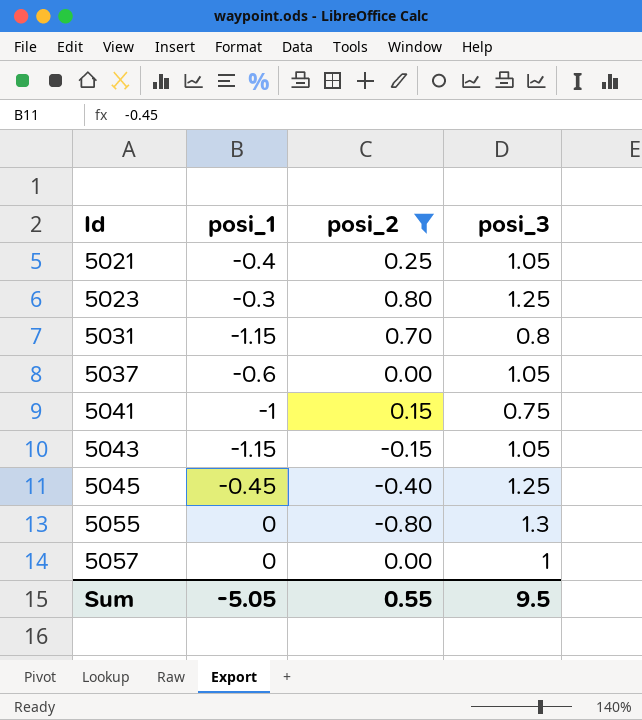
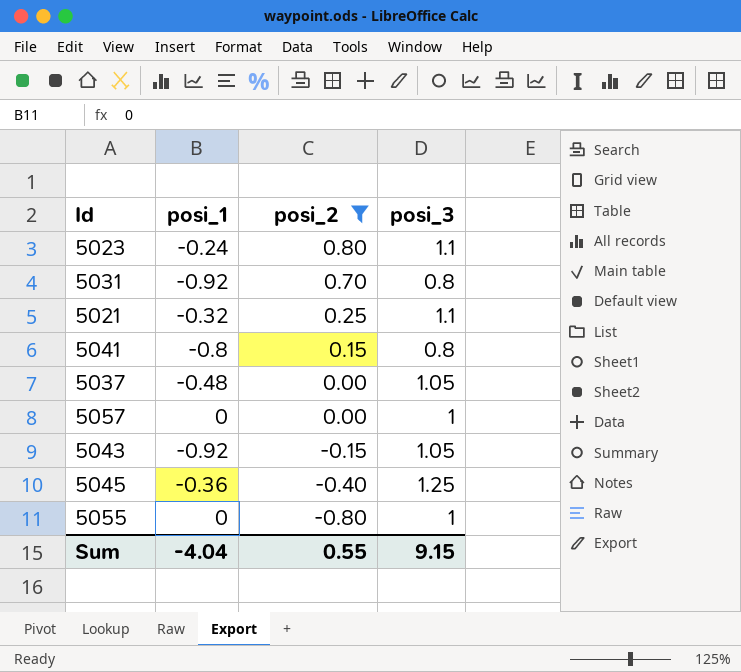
row order: Id ascending -> posi_2 descending
5023 | posi_1: -0.3 -> -0.24
5023 | posi_3: 1.25 -> 1.1
5031 | posi_1: -1.15 -> -0.92
5021 | posi_1: -0.4 -> -0.32
5021 | posi_3: 1.05 -> 1.1
5041 | posi_1: -1 -> -0.8
5041 | posi_3: 0.75 -> 0.8
5037 | posi_1: -0.6 -> -0.48
5043 | posi_1: -1.15 -> -0.92
5045 | posi_1: -0.45 -> -0.36
5055 | posi_3: 1.3 -> 1
Sum | posi_1: -5.05 -> -4.04
Sum | posi_3: 9.5 -> 9.15

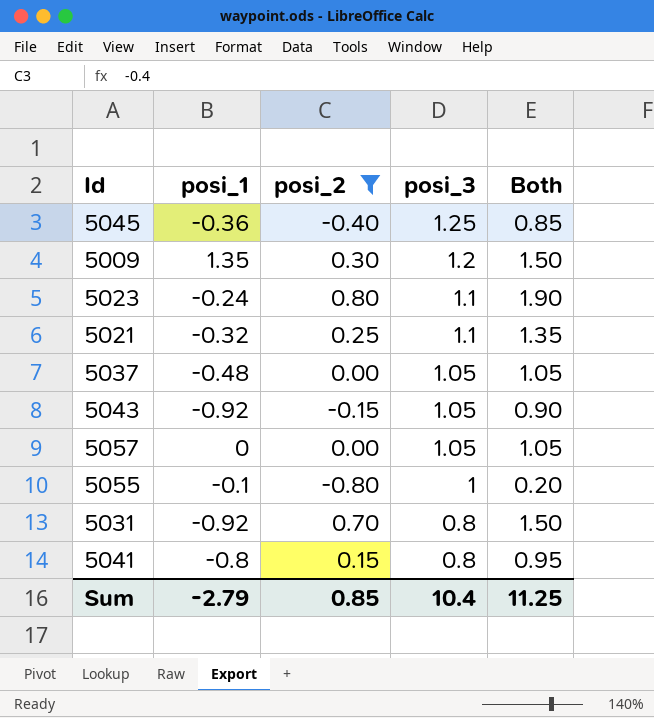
row order: posi_2 descending -> posi_3 descending
column Both | formula: none -> [posi_2] + [posi_3]
row 5009: none -> 1.35 | 0.30 | 1.2 | 1.50
5057 | posi_3: 1 -> 1.05
5055 | posi_1: 0 -> -0.1
Sum | posi_1: -4.04 -> -2.79
Sum | posi_2: 0.55 -> 0.85
Sum | posi_3: 9.15 -> 10.4

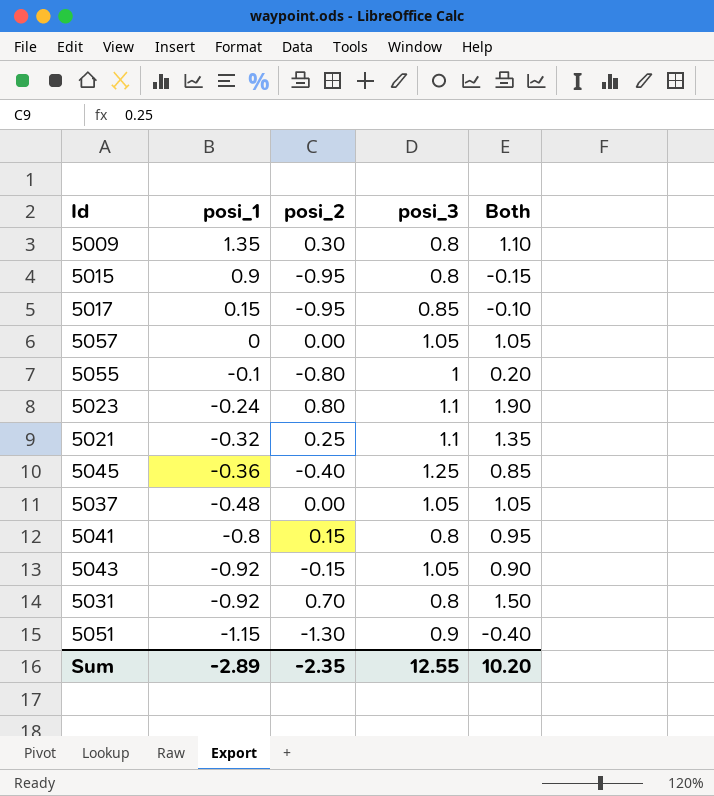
filter: posi_2 >= -0.80 -> none
row order: posi_3 descending -> posi_1 descending
5009 | posi_3: 1.2 -> 0.8
5009 | Both: 1.50 -> 1.10
Sum | posi_1: -2.79 -> -2.89
Sum | posi_2: 0.85 -> -2.35
Sum | posi_3: 10.4 -> 12.55
Sum | Both: 11.25 -> 10.20

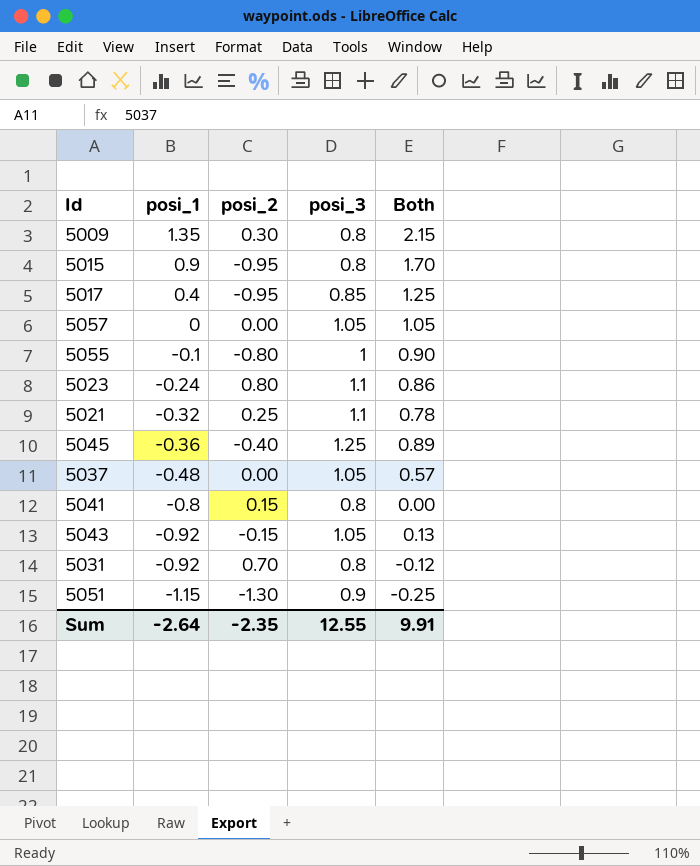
column Both | formula: [posi_2] + [posi_3] -> [posi_1] + [posi_3]
5017 | posi_1: 0.15 -> 0.4
Sum | posi_1: -2.89 -> -2.64
Sum | Both: 10.20 -> 9.91

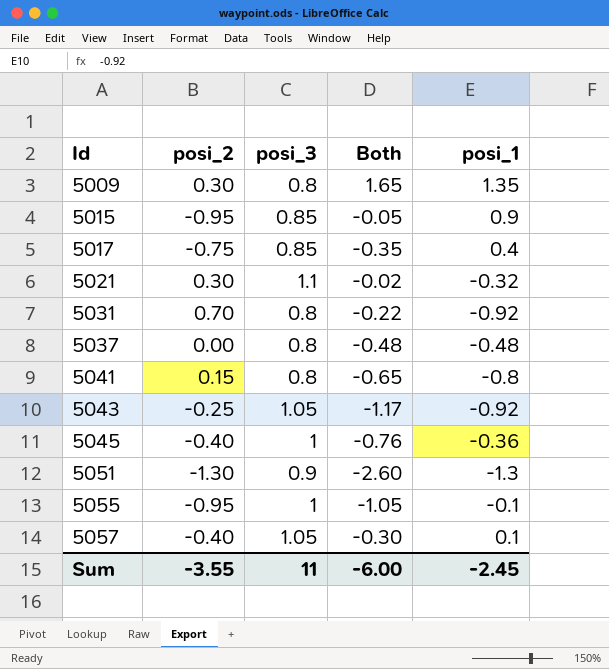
row order: posi_1 descending -> Id ascending
column Both | formula: [posi_1] + [posi_3] -> [posi_2] + [posi_1]
column posi_1 | position: 2 -> 5
row 5023: -0.24 | 0.80 | 1.1 | 0.86 -> none
5015 | posi_3: 0.8 -> 0.85
5017 | posi_2: -0.95 -> -0.75
5021 | posi_2: 0.25 -> 0.30
5037 | posi_3: 1.05 -> 0.8
5043 | posi_2: -0.15 -> -0.25
5045 | posi_3: 1.25 -> 1
5051 | posi_1: -1.15 -> -1.3
5055 | posi_2: -0.80 -> -0.95
5057 | posi_2: 0.00 -> -0.40
5057 | posi_1: 0 -> 0.1
Sum | posi_2: -2.35 -> -3.55
Sum | posi_3: 12.55 -> 11
Sum | Both: 9.91 -> -6.00
Sum | posi_1: -2.64 -> -2.45

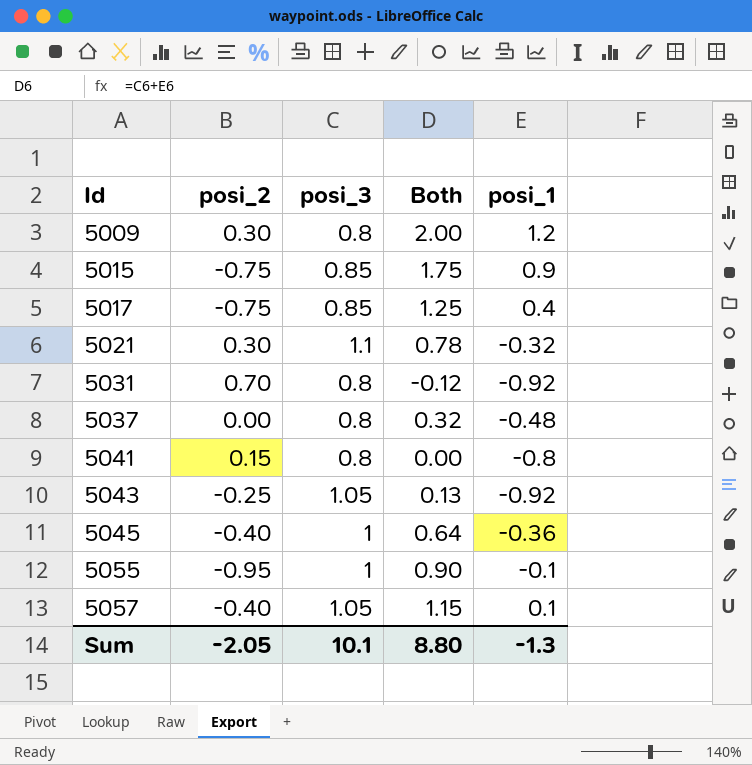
column Both | formula: [posi_2] + [posi_1] -> [posi_3] + [posi_1]
row 5051: -1.30 | 0.9 | -2.60 | -1.3 -> none
5009 | posi_1: 1.35 -> 1.2
5015 | posi_2: -0.95 -> -0.75
Sum | posi_2: -3.55 -> -2.05
Sum | posi_3: 11 -> 10.1
Sum | Both: -6.00 -> 8.80
Sum | posi_1: -2.45 -> -1.3

